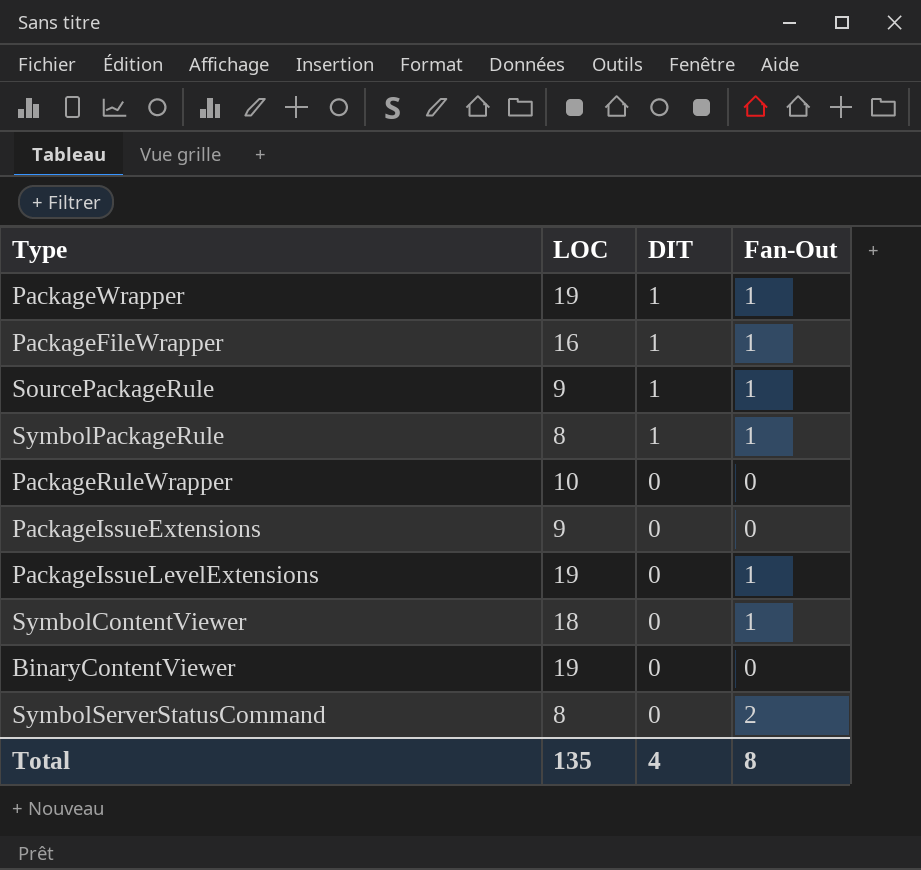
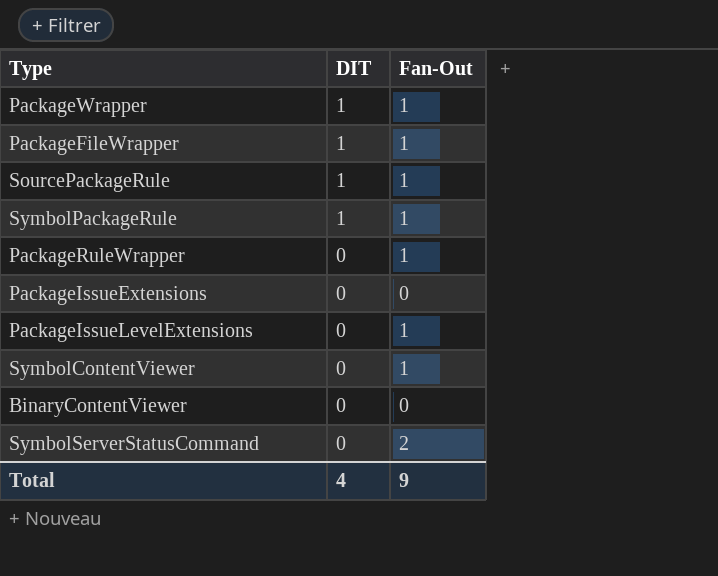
column LOC | position: 2 -> none
PackageRuleWrapper | Fan-Out: 0 -> 1
Total | Fan-Out: 8 -> 9

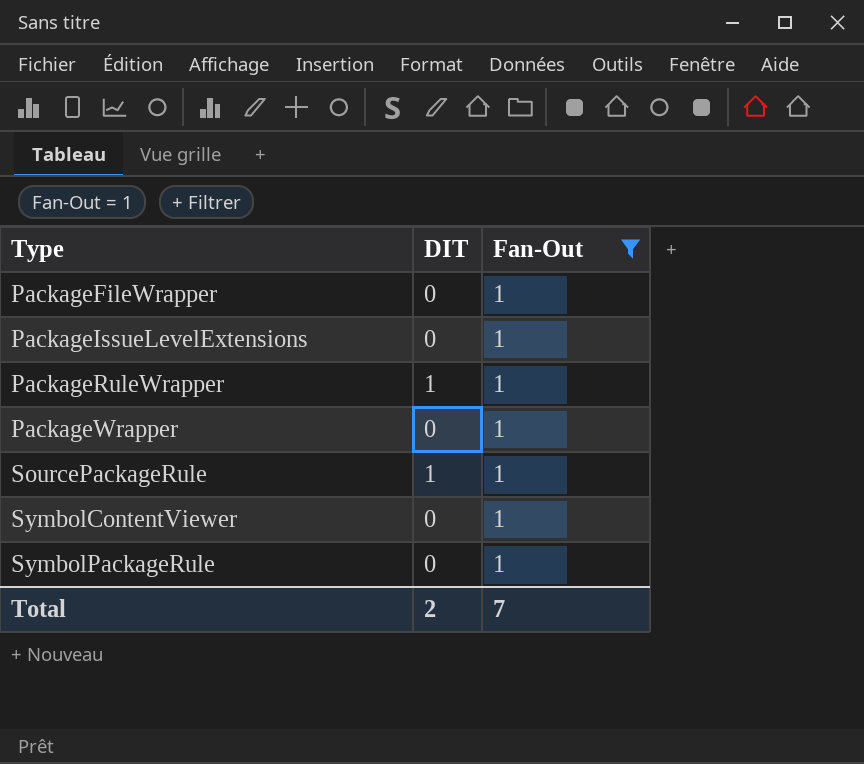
filter: none -> Fan-Out = 1
row order: DIT descending -> Type ascending
PackageFileWrapper | DIT: 1 -> 0
PackageRuleWrapper | DIT: 0 -> 1
PackageWrapper | DIT: 1 -> 0
SymbolPackageRule | DIT: 1 -> 0
Total | DIT: 4 -> 2
Total | Fan-Out: 9 -> 7

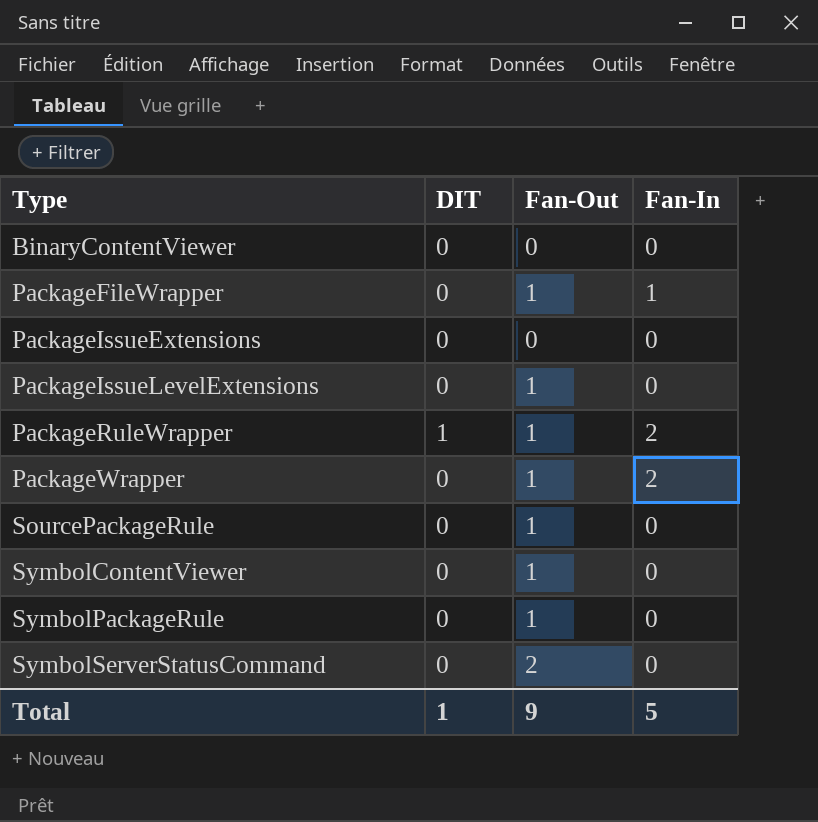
filter: Fan-Out = 1 -> none
column Fan-In | position: none -> 4
SourcePackageRule | DIT: 1 -> 0
Total | DIT: 2 -> 1
Total | Fan-Out: 7 -> 9

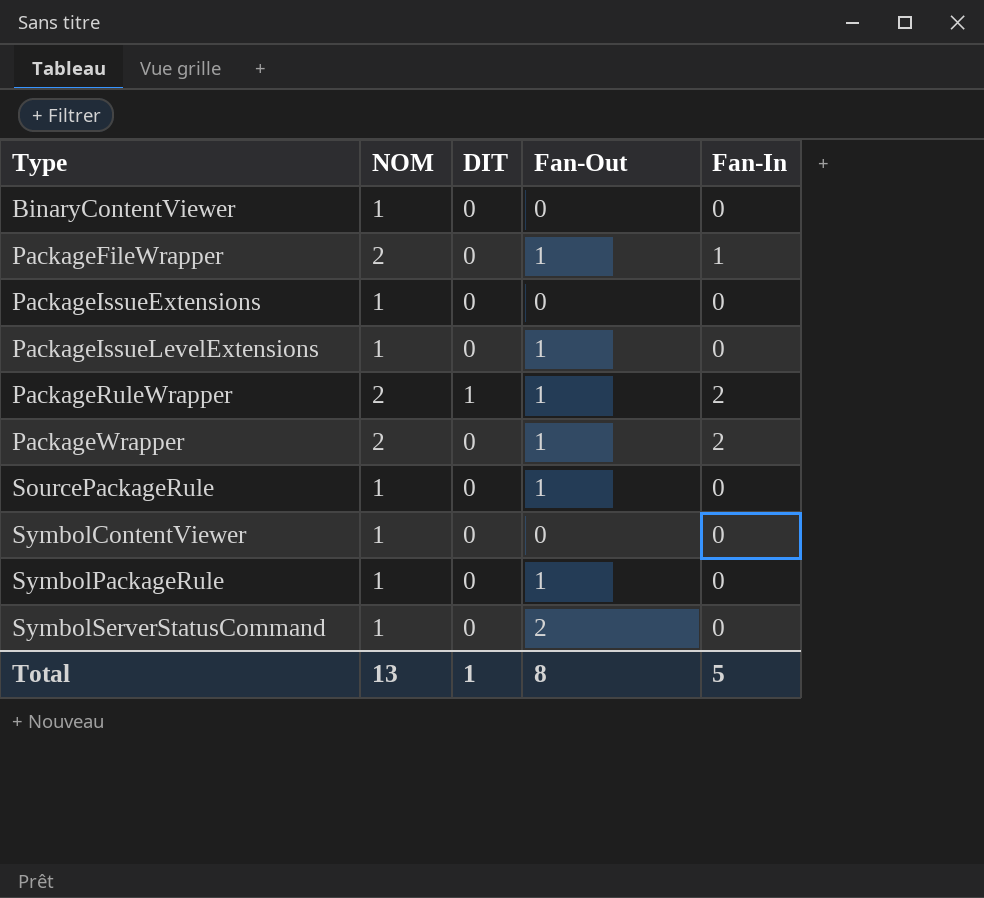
column NOM | position: none -> 2
SymbolContentViewer | Fan-Out: 1 -> 0
Total | Fan-Out: 9 -> 8

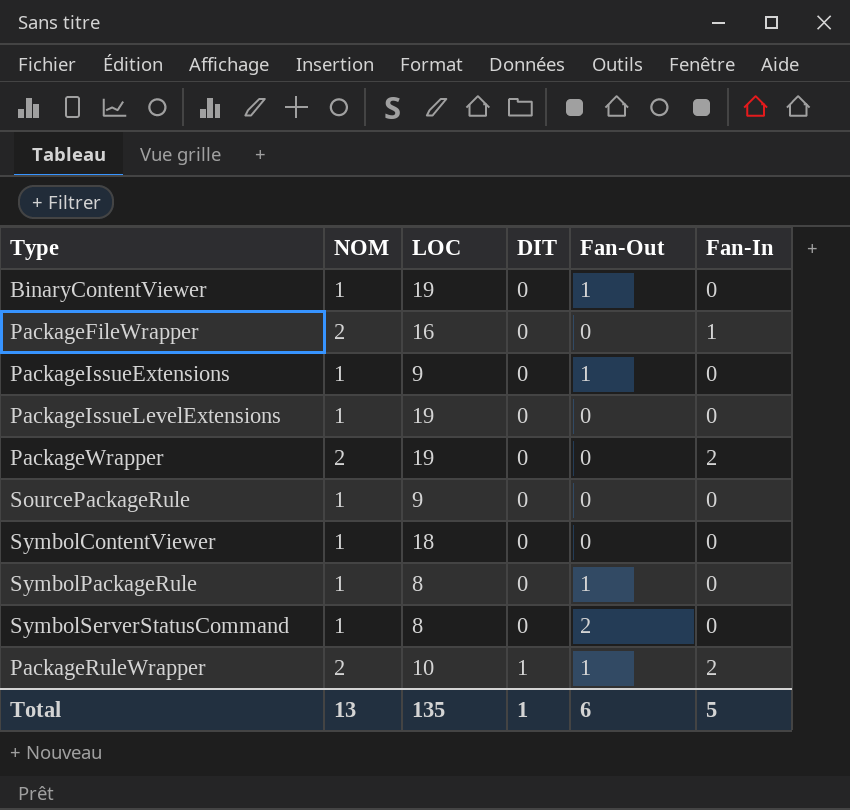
row order: Type ascending -> DIT ascending
column LOC | position: none -> 3
BinaryContentViewer | Fan-Out: 0 -> 1
PackageFileWrapper | Fan-Out: 1 -> 0
PackageIssueExtensions | Fan-Out: 0 -> 1
PackageIssueLevelExtensions | Fan-Out: 1 -> 0
PackageWrapper | Fan-Out: 1 -> 0
SourcePackageRule | Fan-Out: 1 -> 0
Total | Fan-Out: 8 -> 6

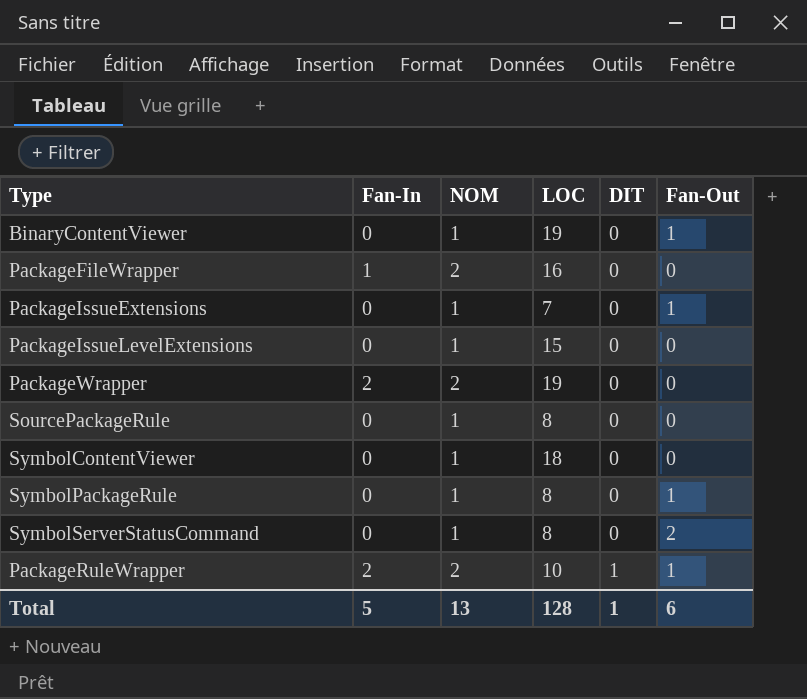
column Fan-In | position: 6 -> 2
PackageIssueExtensions | LOC: 9 -> 7
PackageIssueLevelExtensions | LOC: 19 -> 15
SourcePackageRule | LOC: 9 -> 8
Total | LOC: 135 -> 128

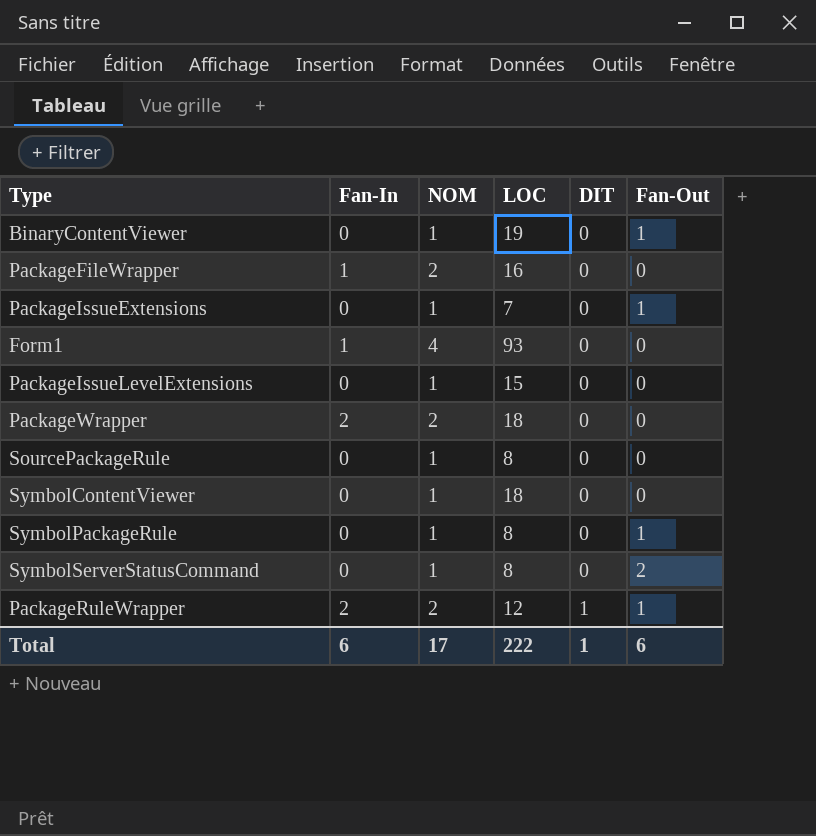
row Form1: none -> 1 | 4 | 93 | 0 | 0
PackageWrapper | LOC: 19 -> 18
PackageRuleWrapper | LOC: 10 -> 12
Total | Fan-In: 5 -> 6
Total | NOM: 13 -> 17
Total | LOC: 128 -> 222

